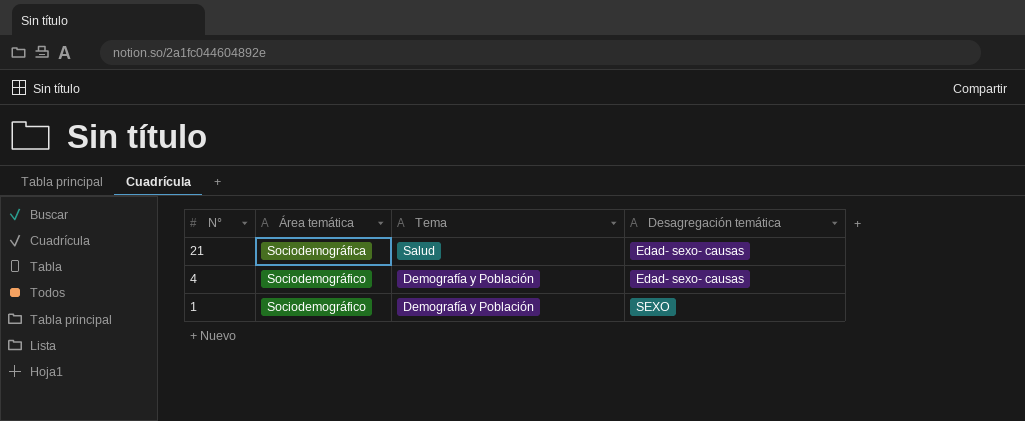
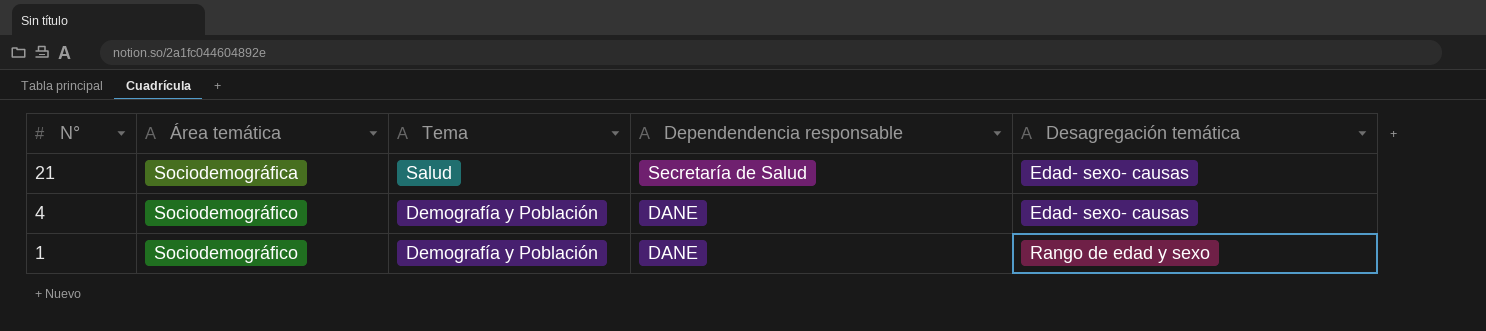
column Dependendencia responsable | position: none -> 4
1 | Desagregación temática: SEXO -> Rango de edad y sexo

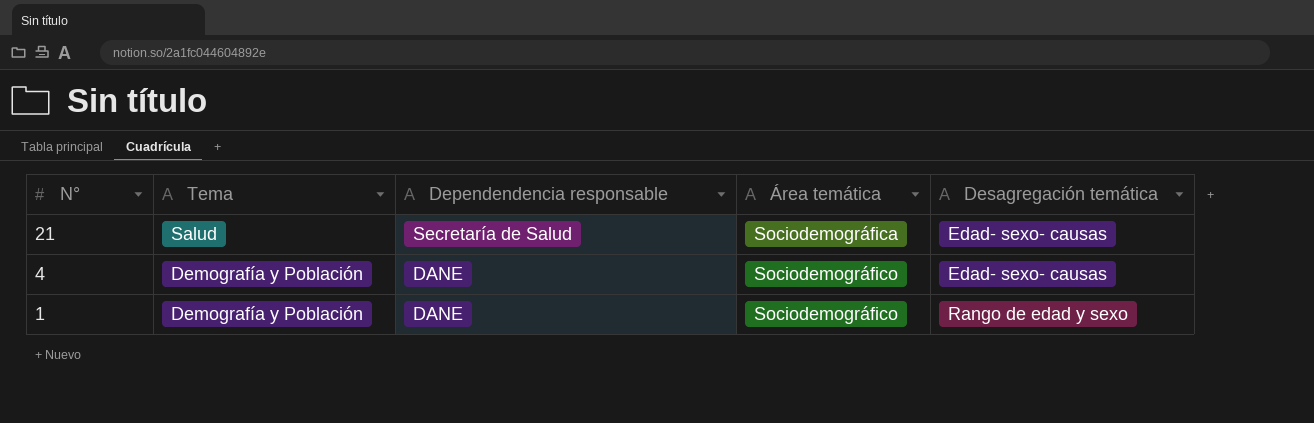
column Área temática | position: 2 -> 4

